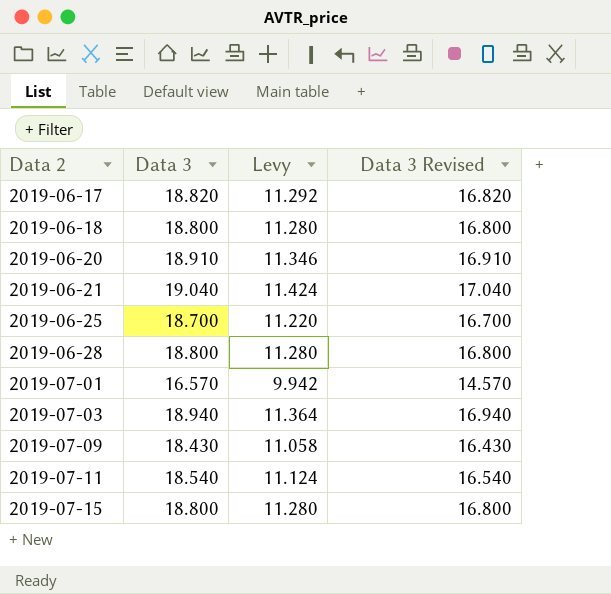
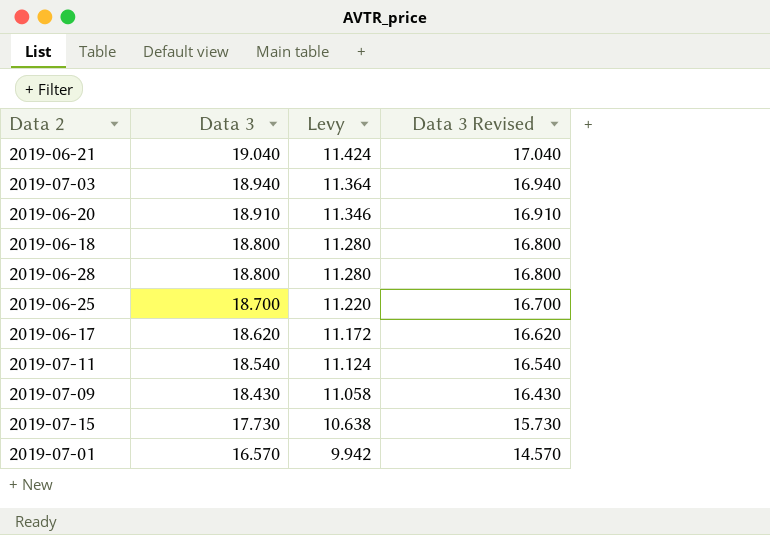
row order: Data 2 ascending -> Data 3 descending
2019-06-17 | Data 3: 18.820 -> 18.620
2019-06-17 | Levy: 11.292 -> 11.172
2019-06-17 | Data 3 Revised: 16.820 -> 16.620
2019-07-15 | Data 3: 18.800 -> 17.730
2019-07-15 | Levy: 11.280 -> 10.638
2019-07-15 | Data 3 Revised: 16.800 -> 15.730

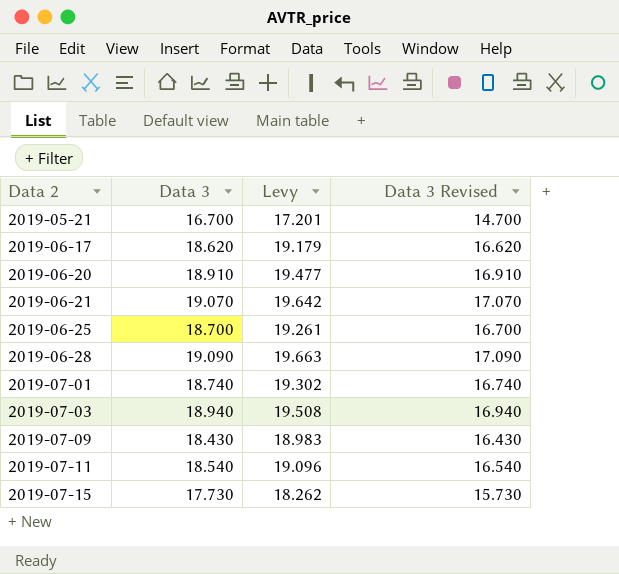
row order: Data 3 descending -> Data 2 ascending
column Levy | formula: [Data 3] * 0.6 -> [Data 3] * 1.03
row 2019-06-18: 18.800 | 11.280 | 16.800 -> none
row 2019-05-21: none -> 16.700 | 17.201 | 14.700
2019-06-21 | Data 3: 19.040 -> 19.070
2019-06-21 | Data 3 Revised: 17.040 -> 17.070
2019-06-28 | Data 3: 18.800 -> 19.090
2019-06-28 | Data 3 Revised: 16.800 -> 17.090
2019-07-01 | Data 3: 16.570 -> 18.740
2019-07-01 | Data 3 Revised: 14.570 -> 16.740

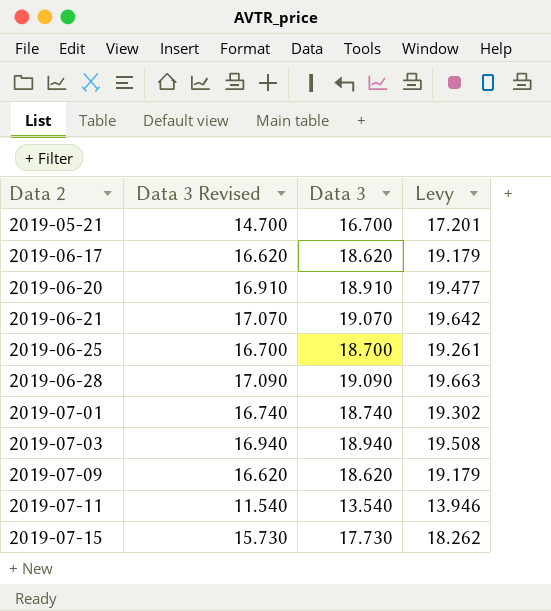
column Data 3 Revised | position: 4 -> 2
2019-07-09 | Data 3 Revised: 16.430 -> 16.620
2019-07-09 | Data 3: 18.430 -> 18.620
2019-07-09 | Levy: 18.983 -> 19.179
2019-07-11 | Data 3 Revised: 16.540 -> 11.540
2019-07-11 | Data 3: 18.540 -> 13.540
2019-07-11 | Levy: 19.096 -> 13.946

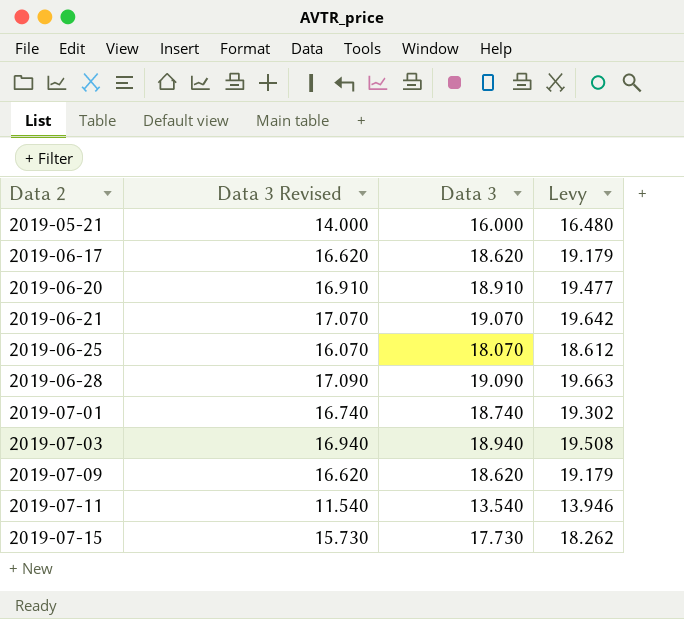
2019-05-21 | Data 3 Revised: 14.700 -> 14.000
2019-05-21 | Data 3: 16.700 -> 16.000
2019-05-21 | Levy: 17.201 -> 16.480
2019-06-25 | Data 3 Revised: 16.700 -> 16.070
2019-06-25 | Data 3: 18.700 -> 18.070
2019-06-25 | Levy: 19.261 -> 18.612

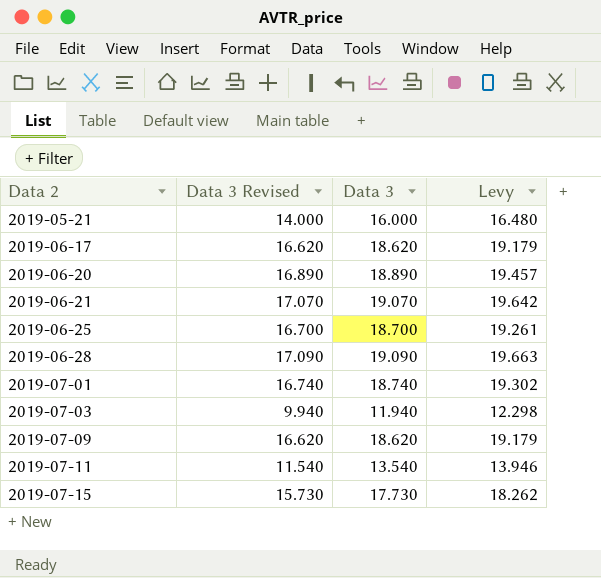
2019-06-20 | Data 3 Revised: 16.910 -> 16.890
2019-06-20 | Data 3: 18.910 -> 18.890
2019-06-20 | Levy: 19.477 -> 19.457
2019-06-25 | Data 3 Revised: 16.070 -> 16.700
2019-06-25 | Data 3: 18.070 -> 18.700
2019-06-25 | Levy: 18.612 -> 19.261
2019-07-03 | Data 3 Revised: 16.940 -> 9.940
2019-07-03 | Data 3: 18.940 -> 11.940
2019-07-03 | Levy: 19.508 -> 12.298

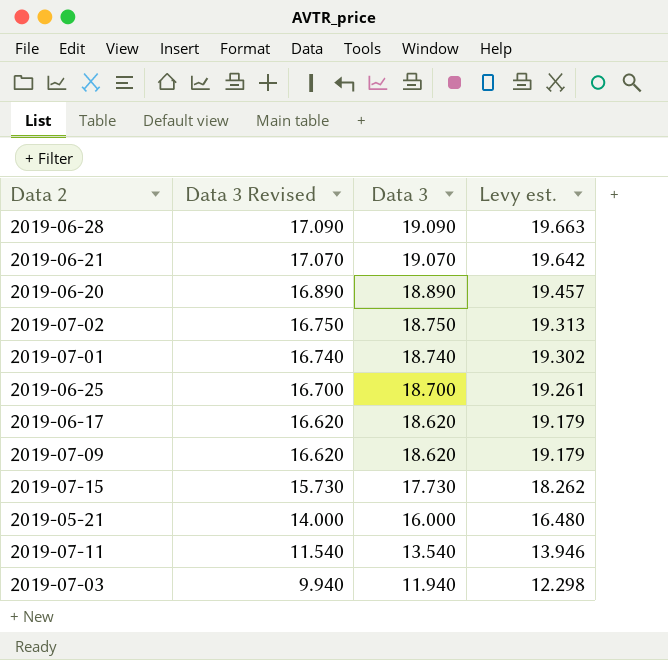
row order: Data 2 ascending -> Data 3 Revised descending
column name: Levy -> Levy est.
row 2019-07-02: none -> 16.750 | 18.750 | 19.313

